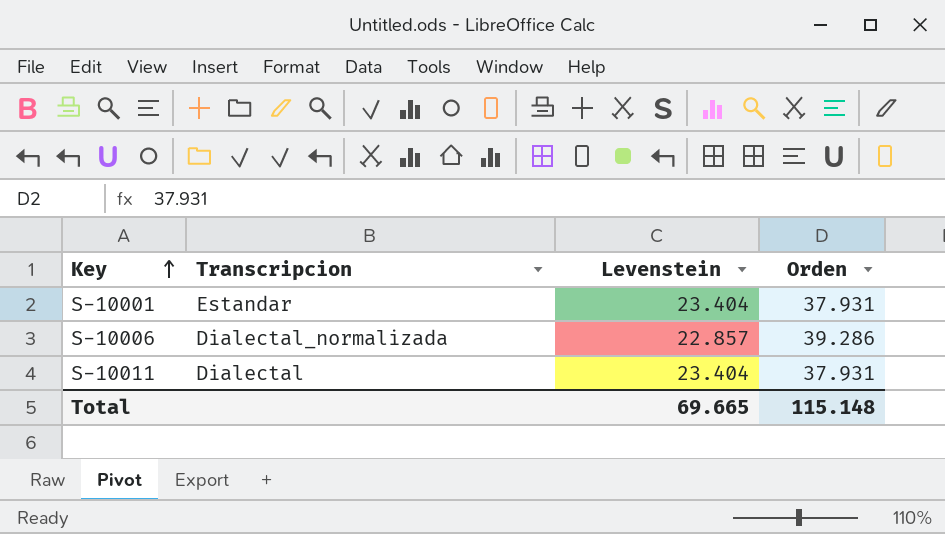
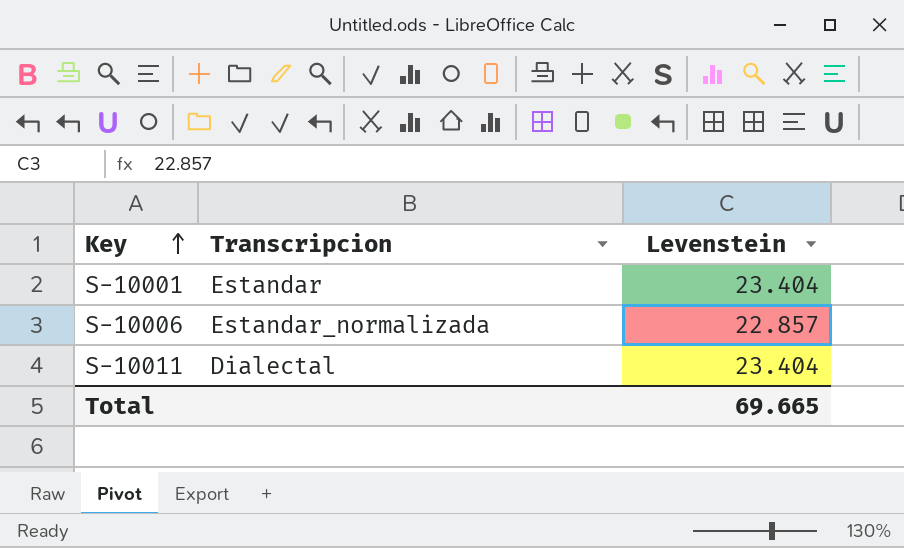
column Orden | position: 4 -> none
S-10006 | Transcripcion: Dialectal_normalizada -> Estandar_normalizada

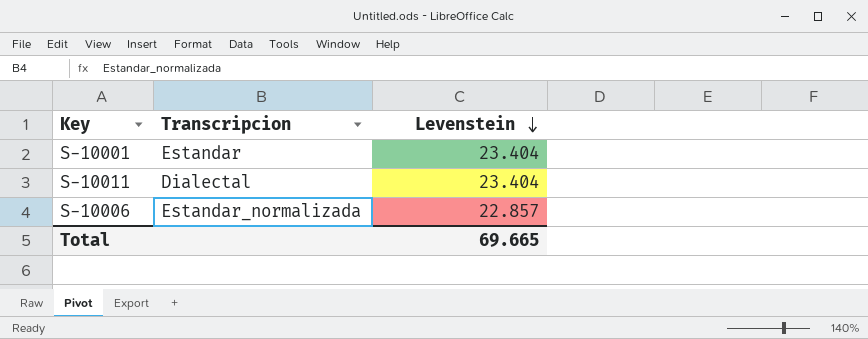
row order: Key ascending -> Levenstein descending

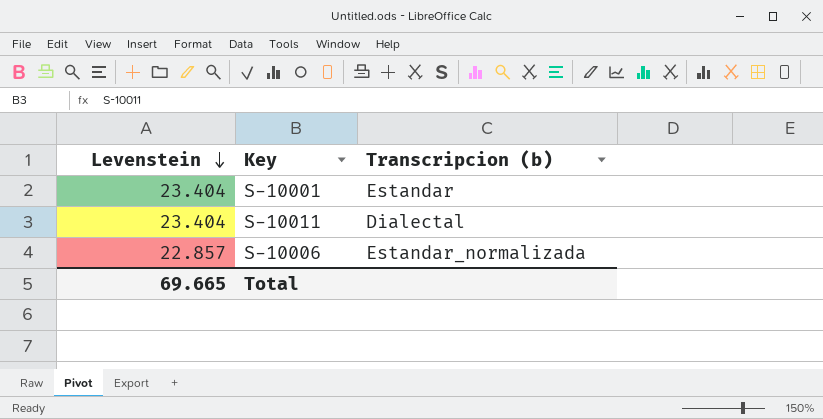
column Levenstein | position: 3 -> 1
column name: Transcripcion -> Transcripcion (b)

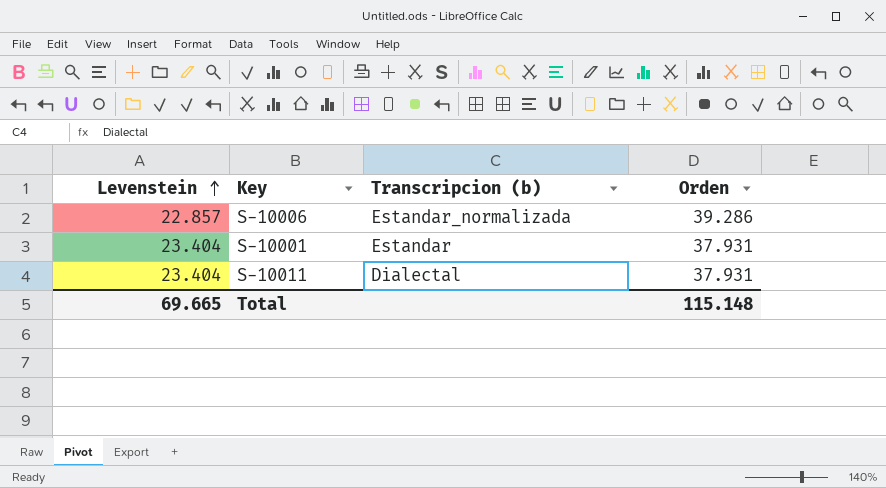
row order: Levenstein descending -> Levenstein ascending
column Orden | position: none -> 4

